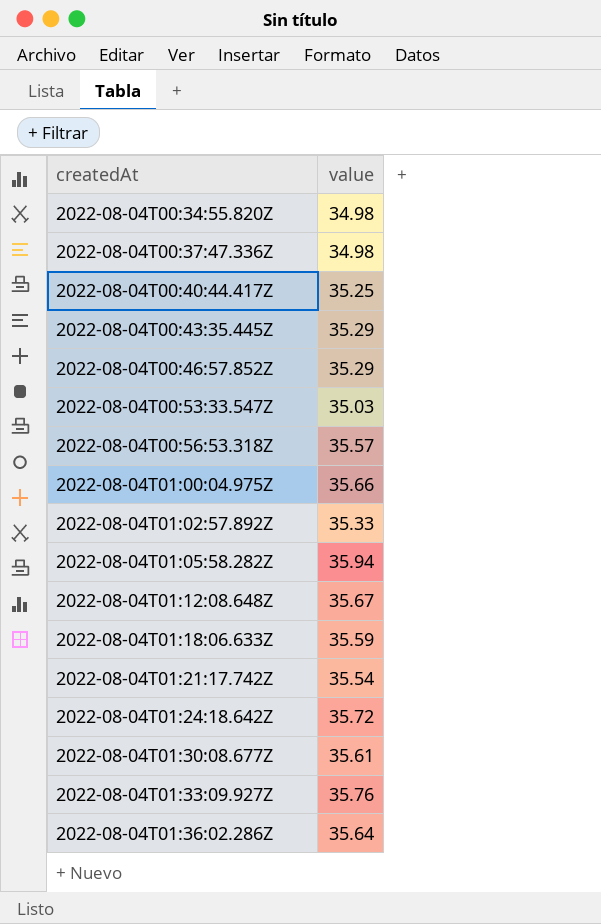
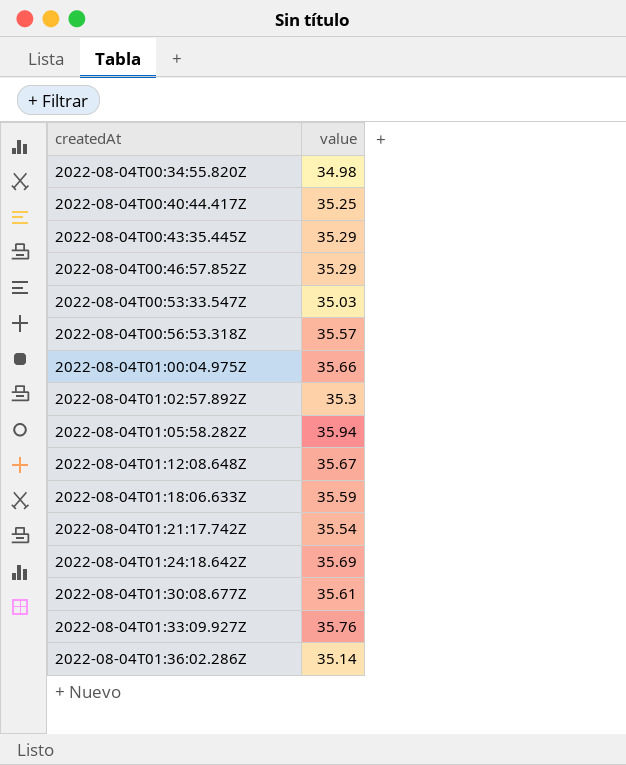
row 2022-08-04T00:37:47.336Z: 34.98 -> none
2022-08-04T01:02:57.892Z | value: 35.33 -> 35.3
2022-08-04T01:24:18.642Z | value: 35.72 -> 35.69
2022-08-04T01:36:02.286Z | value: 35.64 -> 35.14

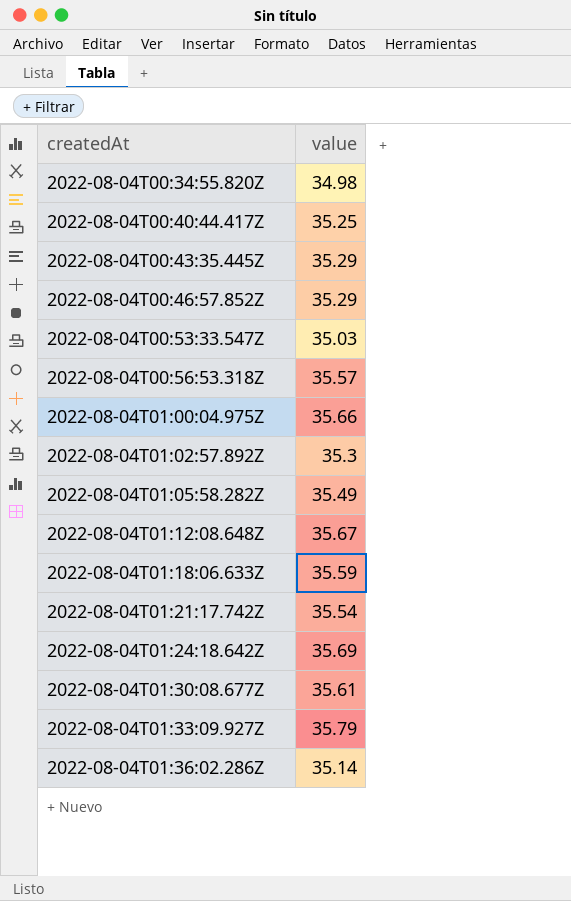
2022-08-04T01:05:58.282Z | value: 35.94 -> 35.49
2022-08-04T01:33:09.927Z | value: 35.76 -> 35.79

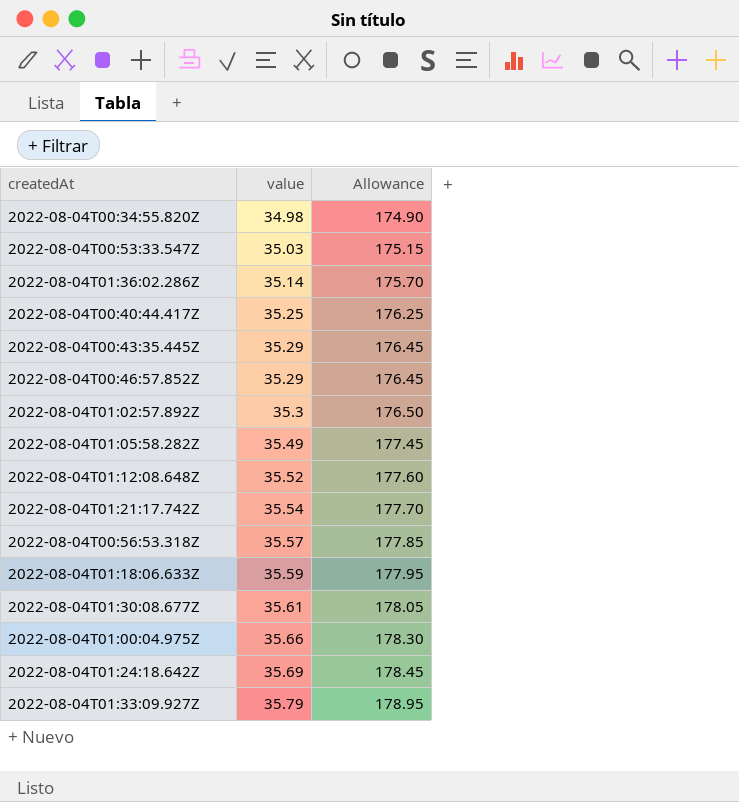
row order: createdAt ascending -> value ascending
column Allowance | formula: none -> [value] * 5
2022-08-04T01:12:08.648Z | value: 35.67 -> 35.52

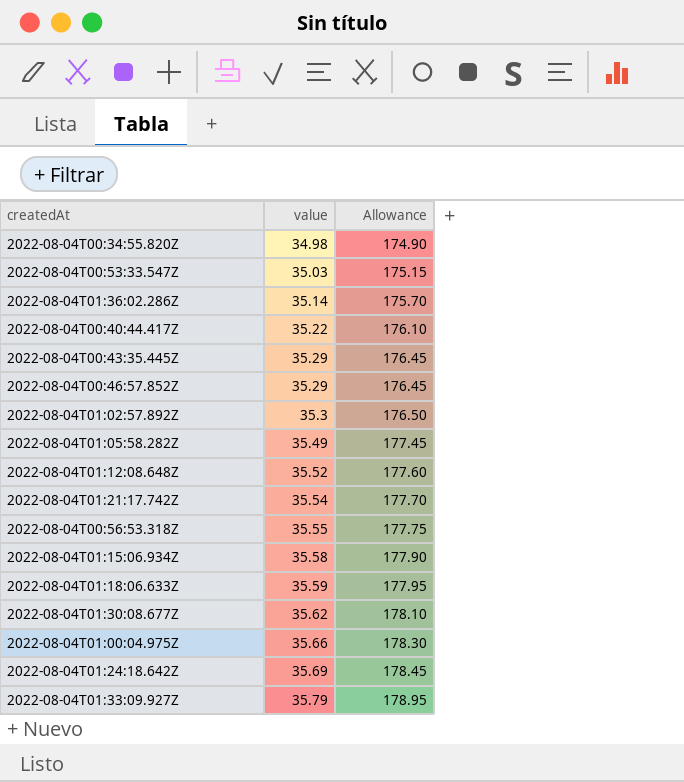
2022-08-04T00:40:44.417Z | value: 35.25 -> 35.22
2022-08-04T00:40:44.417Z | Allowance: 176.25 -> 176.10
2022-08-04T00:56:53.318Z | value: 35.57 -> 35.55
2022-08-04T00:56:53.318Z | Allowance: 177.85 -> 177.75
row 2022-08-04T01:15:06.934Z: none -> 35.58 | 177.90
2022-08-04T01:30:08.677Z | value: 35.61 -> 35.62
2022-08-04T01:30:08.677Z | Allowance: 178.05 -> 178.10

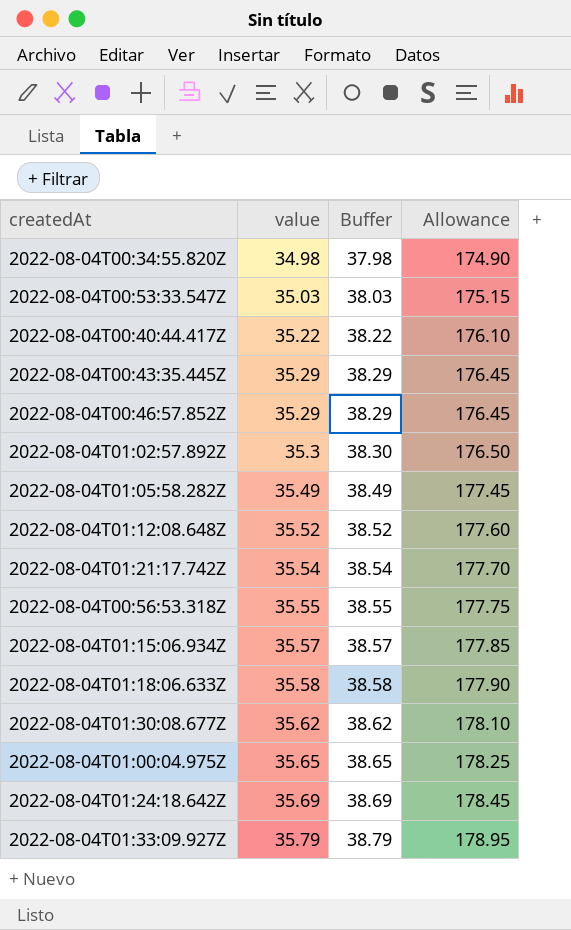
column Buffer | formula: none -> [value] + 3
row 2022-08-04T01:36:02.286Z: 35.14 | 175.70 -> none
2022-08-04T01:15:06.934Z | value: 35.58 -> 35.57
2022-08-04T01:15:06.934Z | Allowance: 177.90 -> 177.85
2022-08-04T01:18:06.633Z | value: 35.59 -> 35.58
2022-08-04T01:18:06.633Z | Allowance: 177.95 -> 177.90
2022-08-04T01:00:04.975Z | value: 35.66 -> 35.65
2022-08-04T01:00:04.975Z | Allowance: 178.30 -> 178.25

